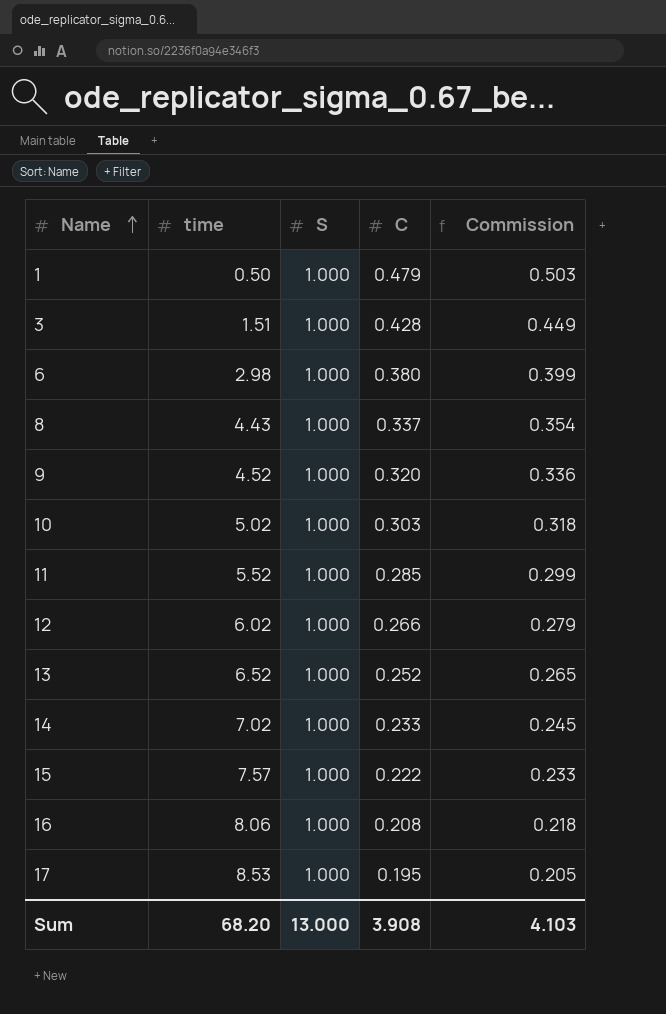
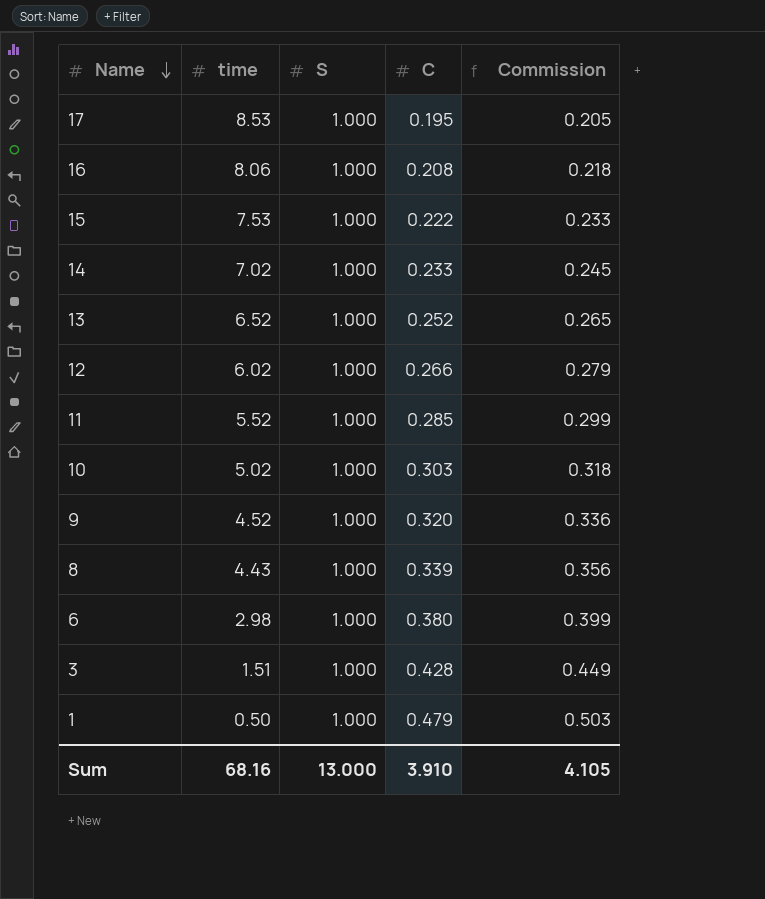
row order: Name ascending -> Name descending
15 | time: 7.57 -> 7.53
8 | C: 0.337 -> 0.339
8 | Commission: 0.354 -> 0.356
Sum | time: 68.20 -> 68.16
Sum | C: 3.908 -> 3.910
Sum | Commission: 4.103 -> 4.105

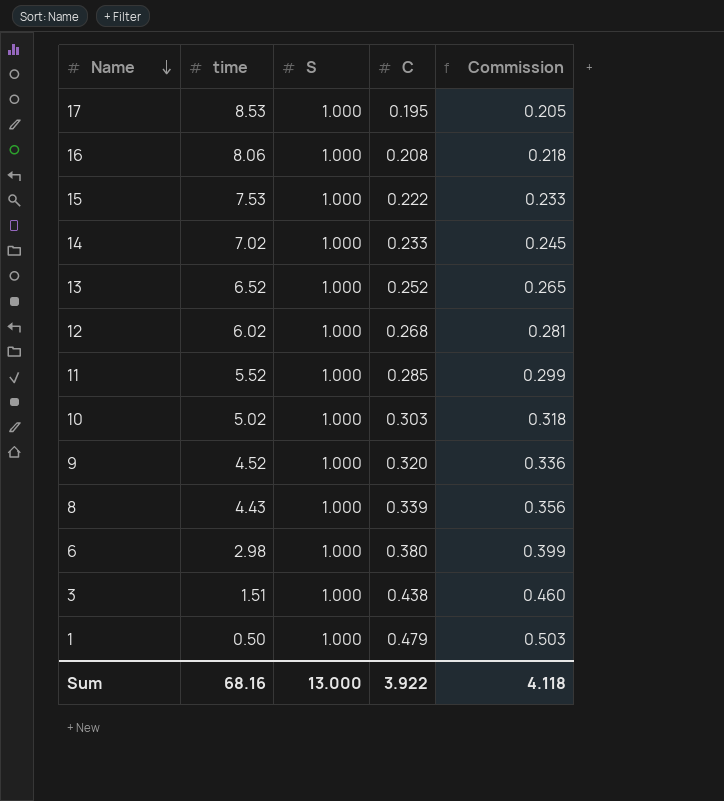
12 | C: 0.266 -> 0.268
12 | Commission: 0.279 -> 0.281
3 | C: 0.428 -> 0.438
3 | Commission: 0.449 -> 0.460
Sum | C: 3.910 -> 3.922
Sum | Commission: 4.105 -> 4.118

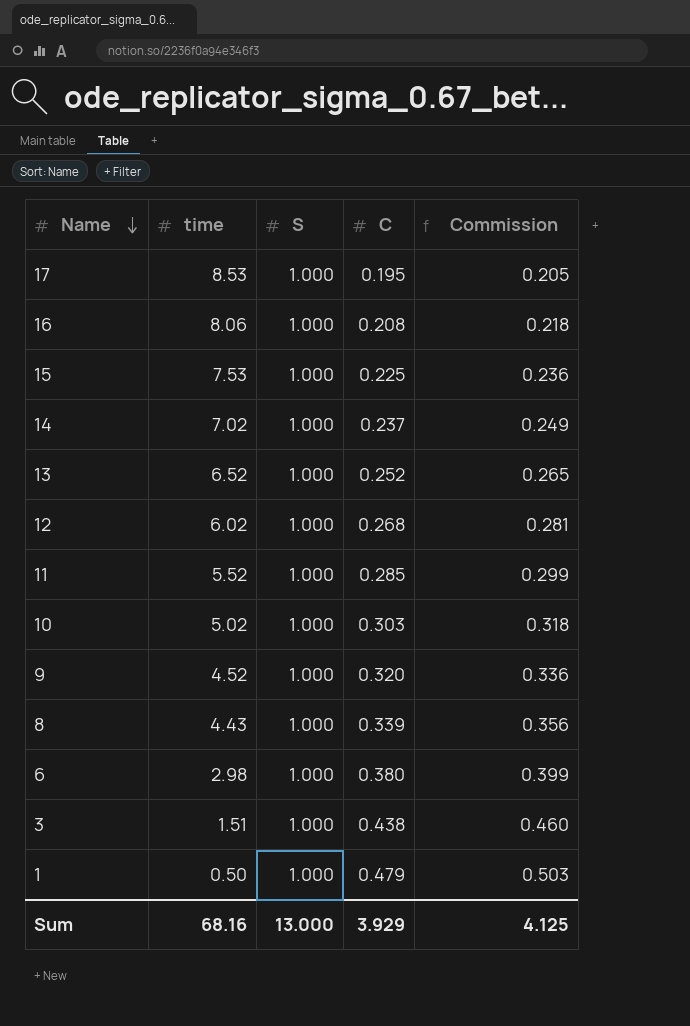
15 | C: 0.222 -> 0.225
15 | Commission: 0.233 -> 0.236
14 | C: 0.233 -> 0.237
14 | Commission: 0.245 -> 0.249
Sum | C: 3.922 -> 3.929
Sum | Commission: 4.118 -> 4.125

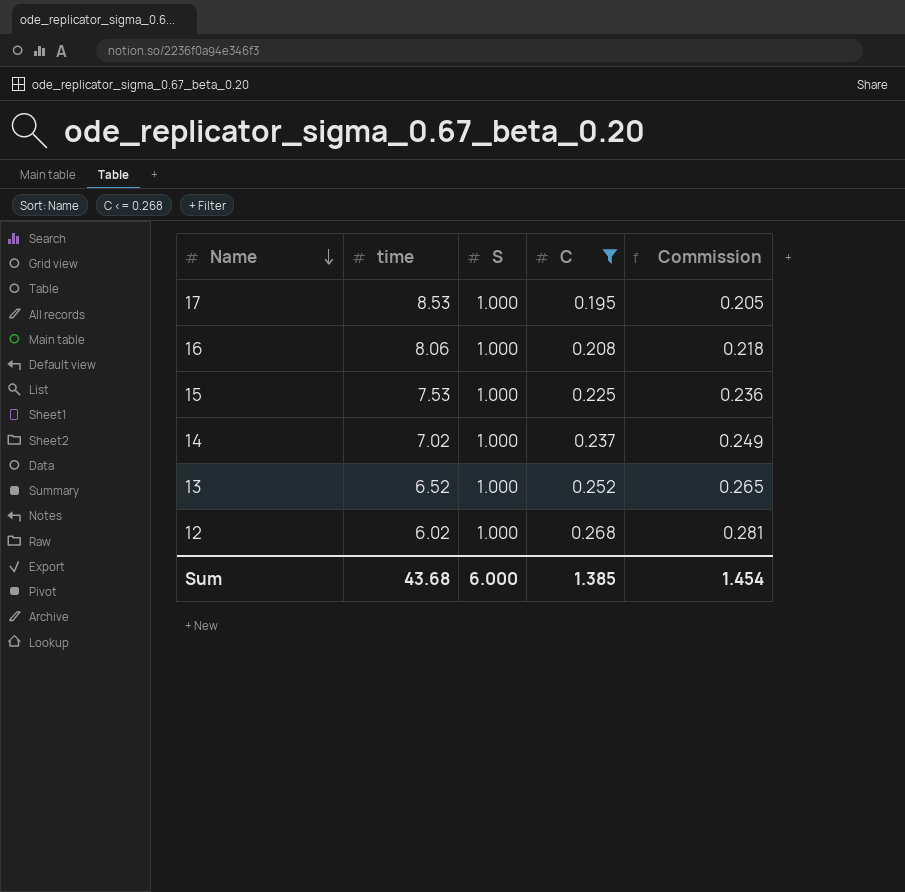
filter: none -> C <= 0.268
Sum | time: 68.16 -> 43.68
Sum | S: 13.000 -> 6.000
Sum | C: 3.929 -> 1.385
Sum | Commission: 4.125 -> 1.454

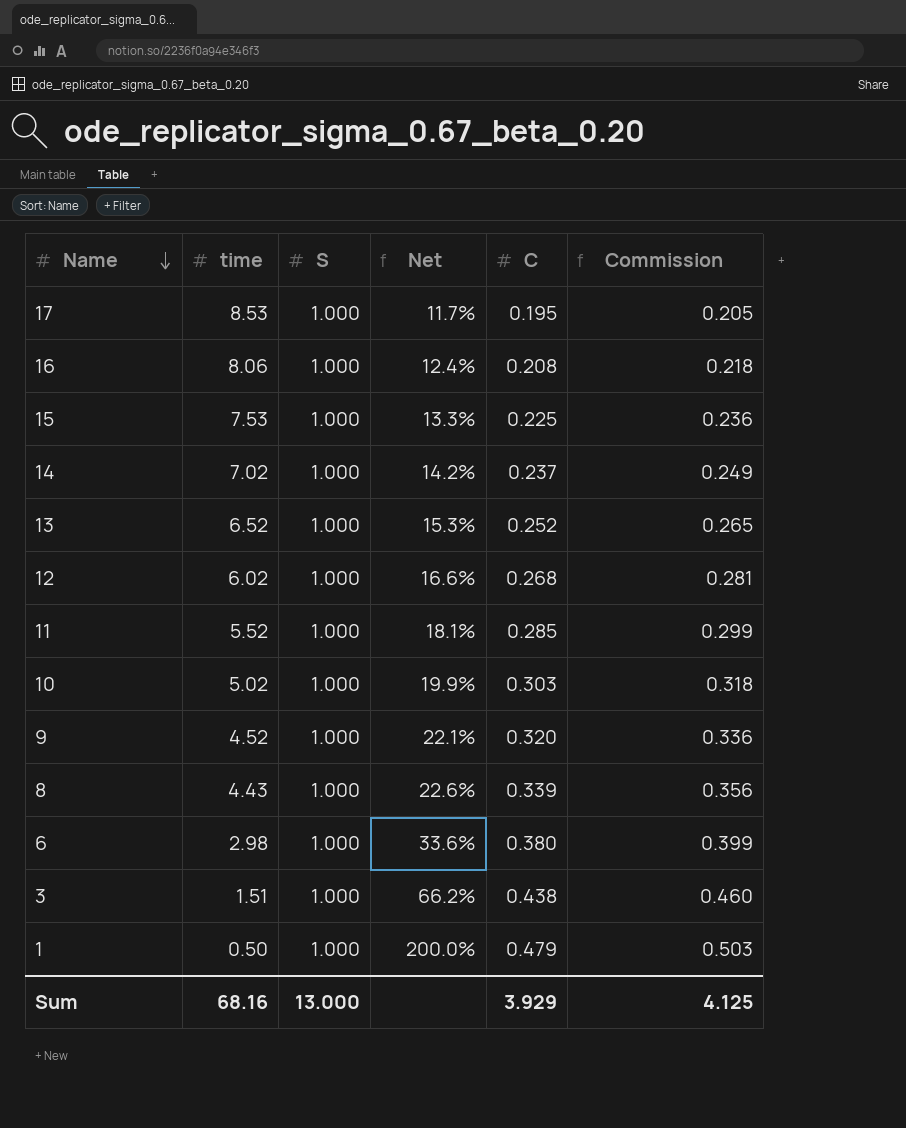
filter: C <= 0.268 -> none
column Net | formula: none -> [S] / [time]
Sum | time: 43.68 -> 68.16
Sum | S: 6.000 -> 13.000
Sum | C: 1.385 -> 3.929
Sum | Commission: 1.454 -> 4.125

